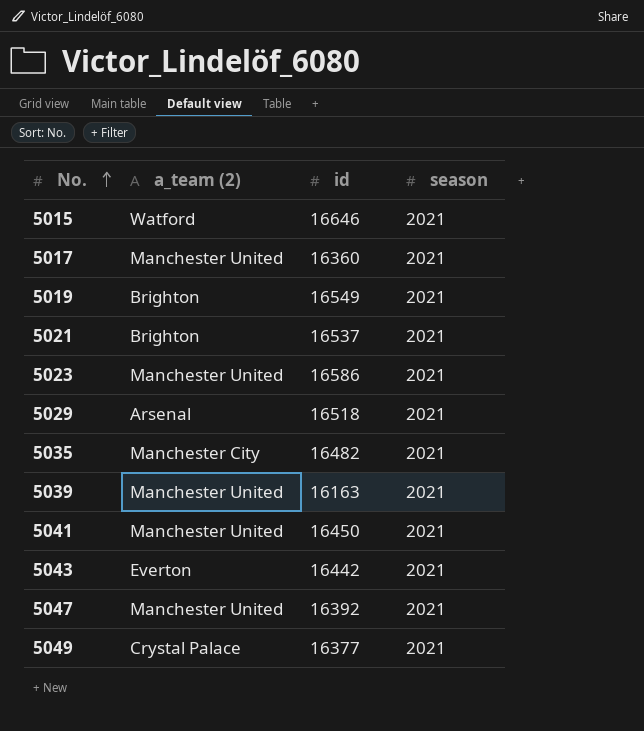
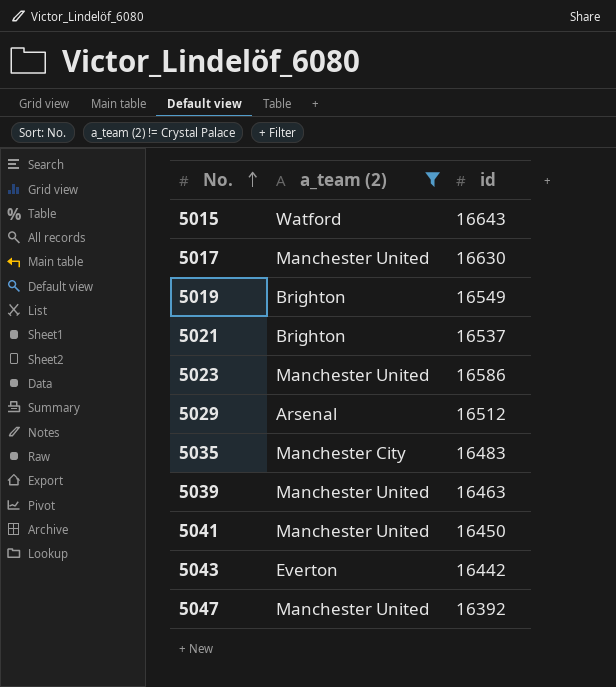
filter: none -> a_team (2) != Crystal Palace
column season | position: 4 -> none
5015 | id: 16646 -> 16643
5017 | id: 16360 -> 16630
5029 | id: 16518 -> 16512
5035 | id: 16482 -> 16483
5039 | id: 16163 -> 16463

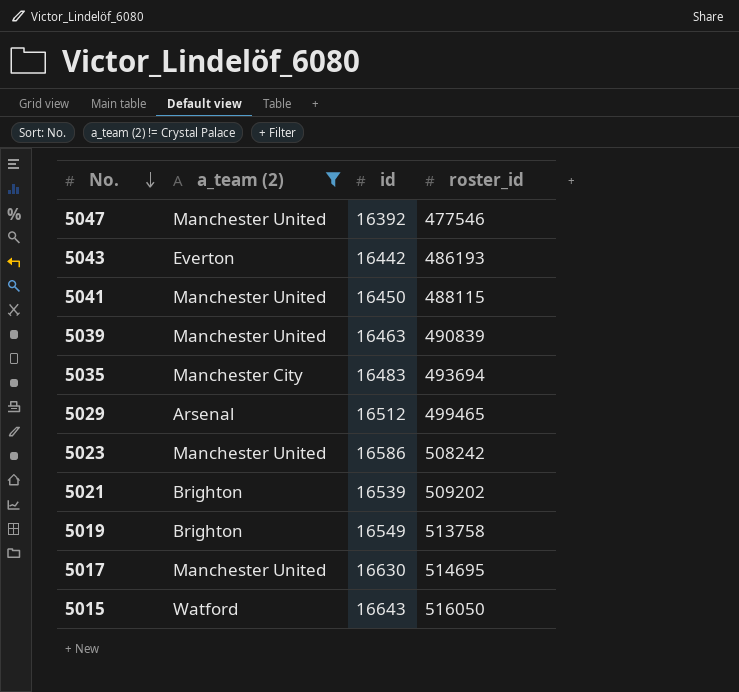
row order: No. ascending -> No. descending
column roster_id | position: none -> 4
5021 | id: 16537 -> 16539

